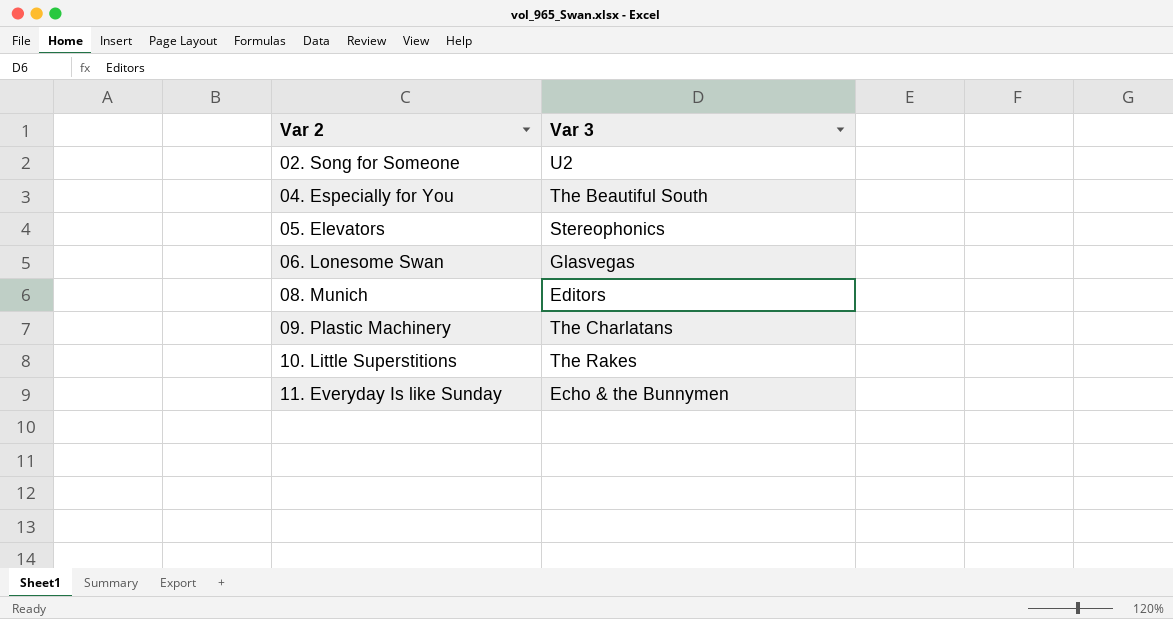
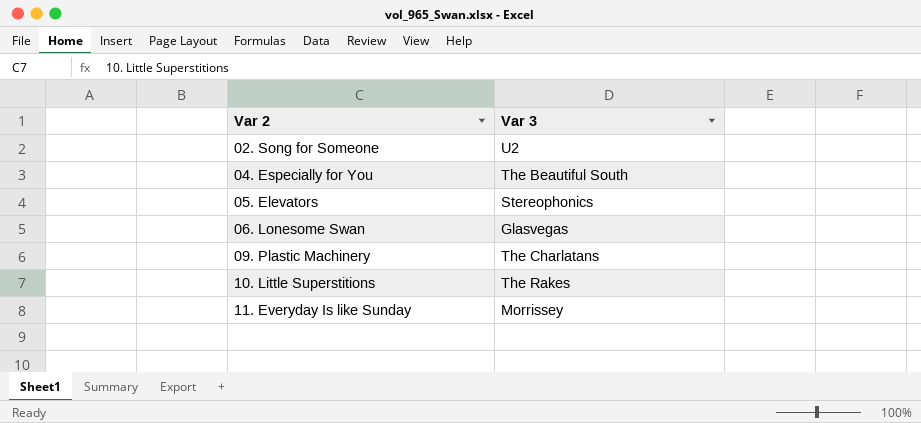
row 08. Munich: Editors -> none
11. Everyday Is like Sunday | Var 3: Echo & the Bunnymen -> Morrissey

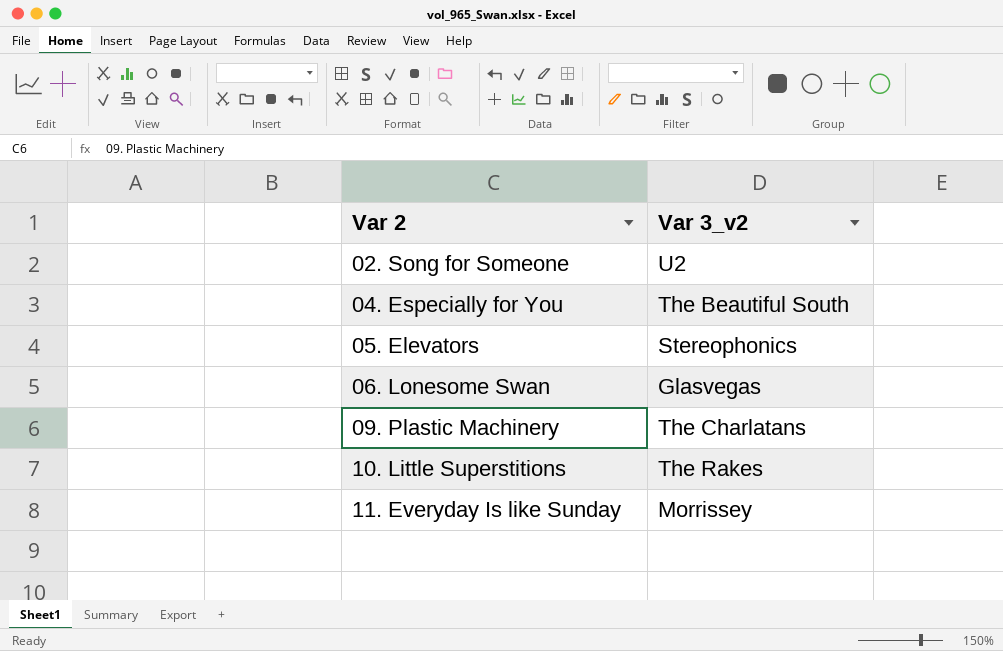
column name: Var 3 -> Var 3_v2

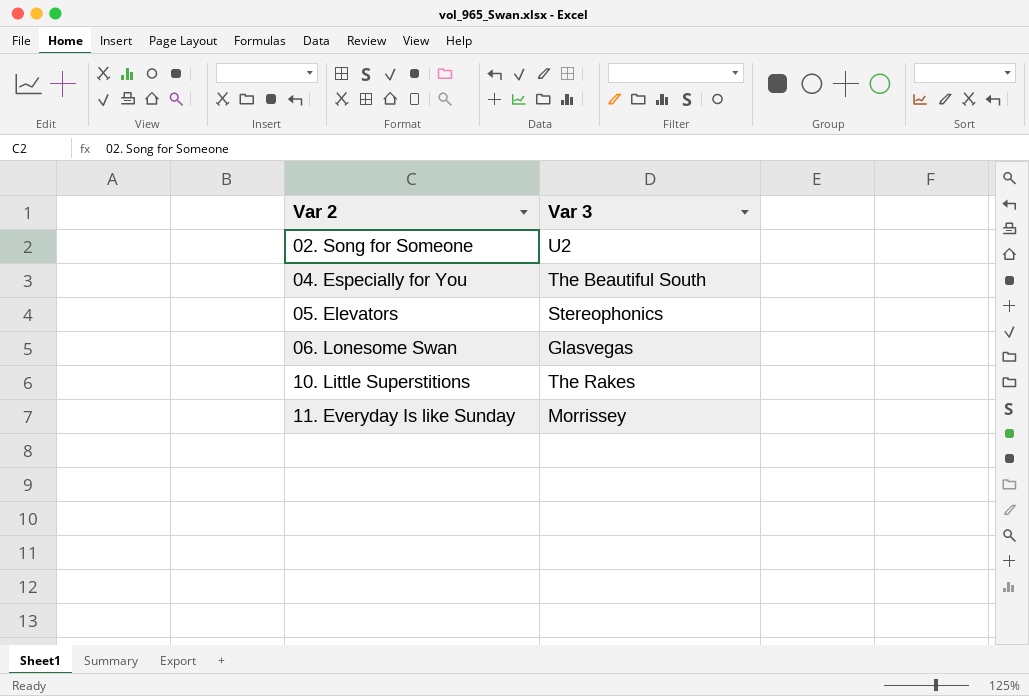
column name: Var 3_v2 -> Var 3
row 09. Plastic Machinery: The Charlatans -> none

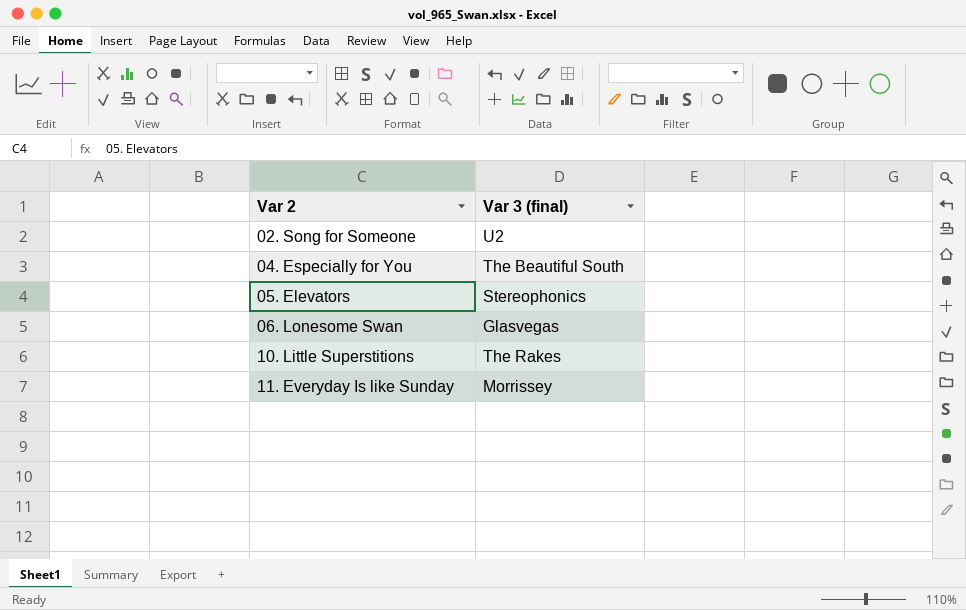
column name: Var 3 -> Var 3 (final)

